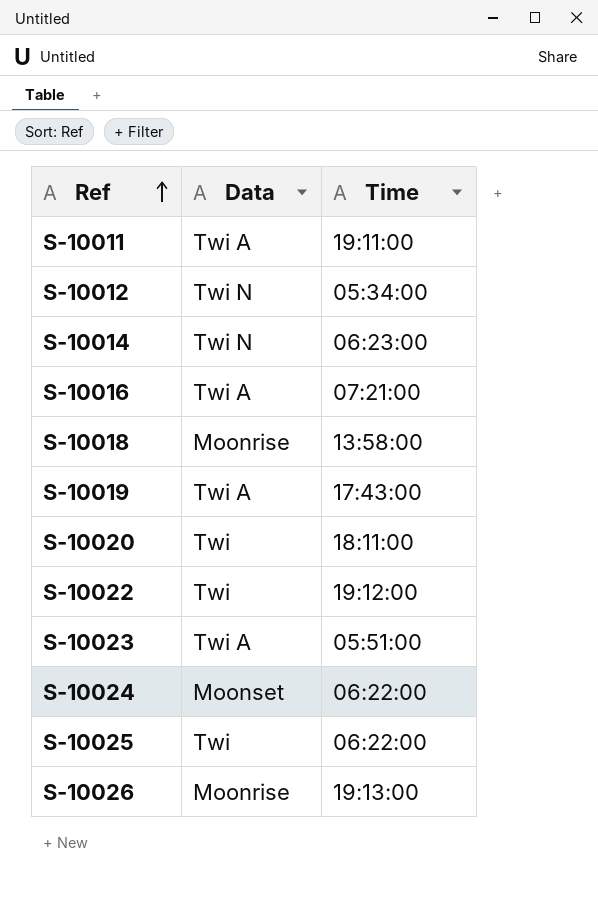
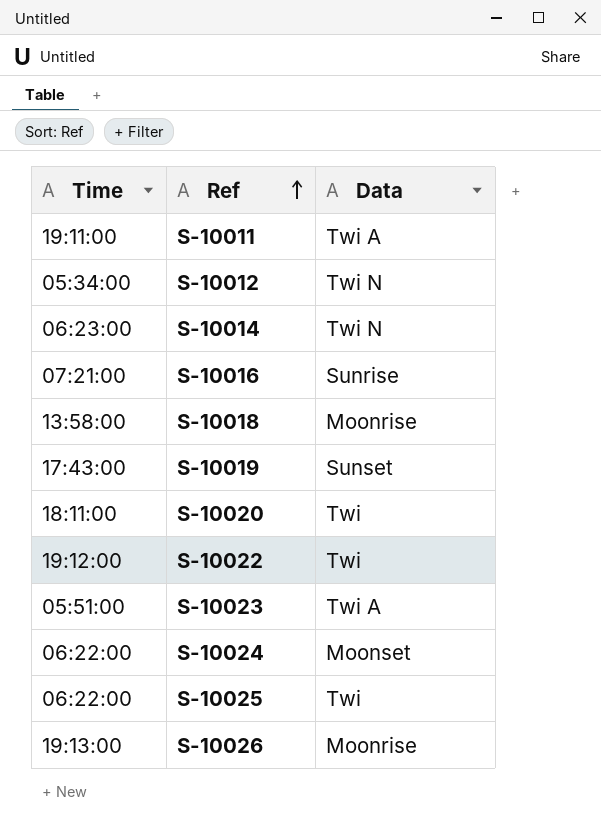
column Time | position: 3 -> 1
S-10016 | Data: Twi A -> Sunrise
S-10019 | Data: Twi A -> Sunset

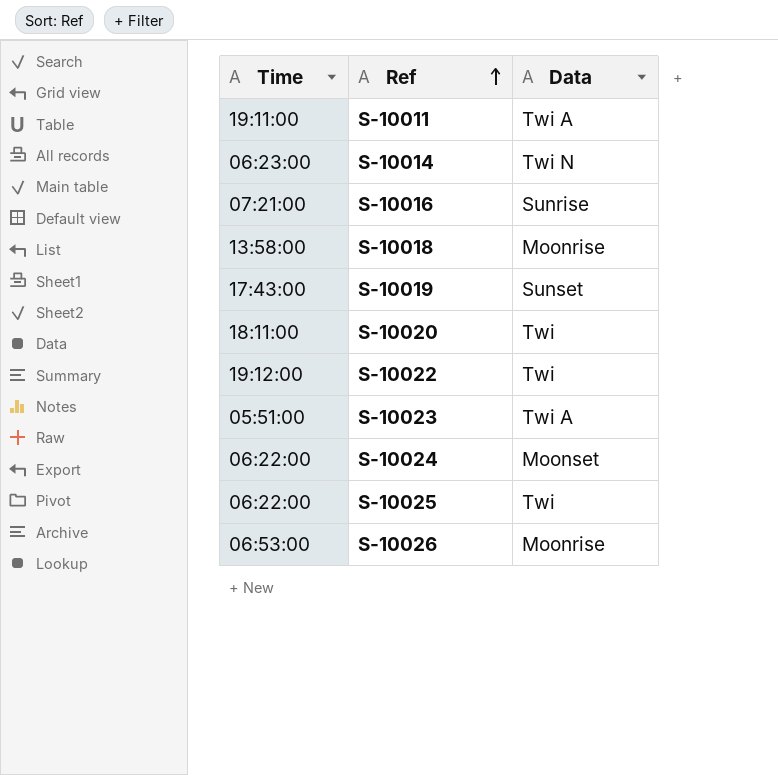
row S-10012: 05:34:00 | Twi N -> none
S-10026 | Time: 19:13:00 -> 06:53:00

